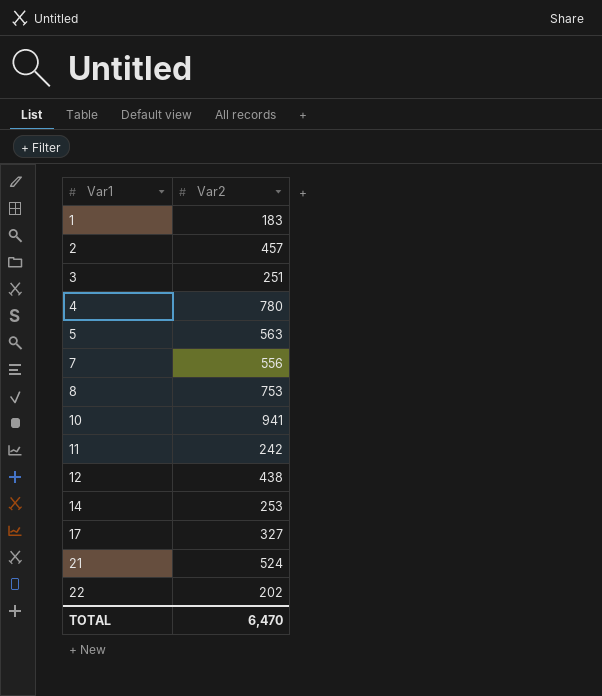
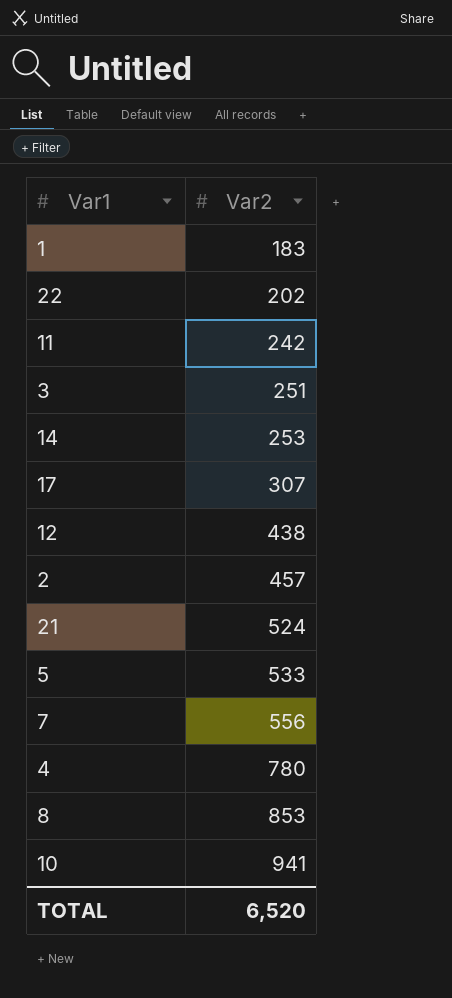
row order: Var1 ascending -> Var2 ascending
17 | Var2: 327 -> 307
5 | Var2: 563 -> 533
8 | Var2: 753 -> 853
TOTAL | Var2: 6,470 -> 6,520

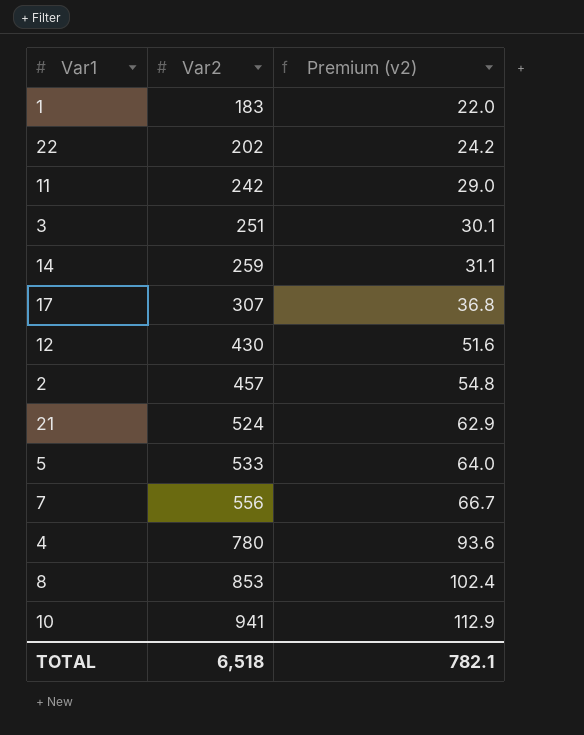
column Premium (v2) | formula: none -> [Var2] * 0.12
14 | Var2: 253 -> 259
12 | Var2: 438 -> 430
TOTAL | Var2: 6,520 -> 6,518

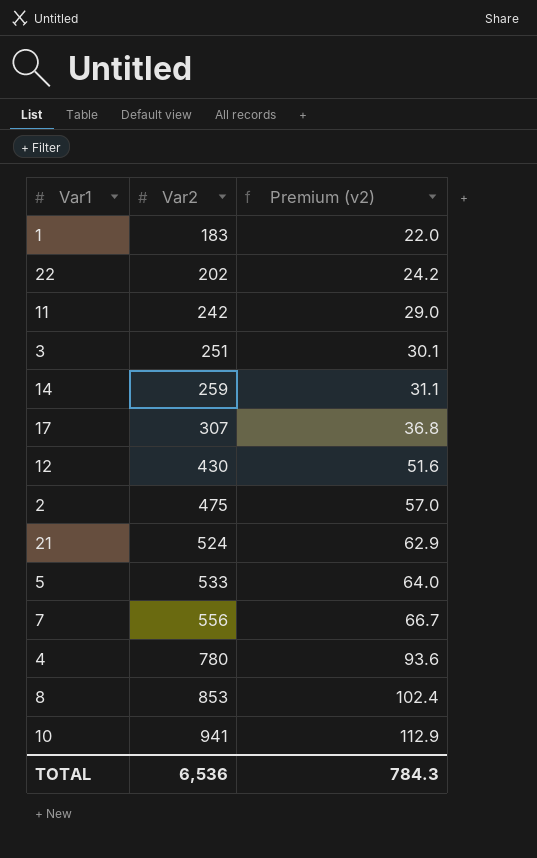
2 | Var2: 457 -> 475
2 | Premium (v2): 54.8 -> 57.0
TOTAL | Var2: 6,518 -> 6,536
TOTAL | Premium (v2): 782.1 -> 784.3

